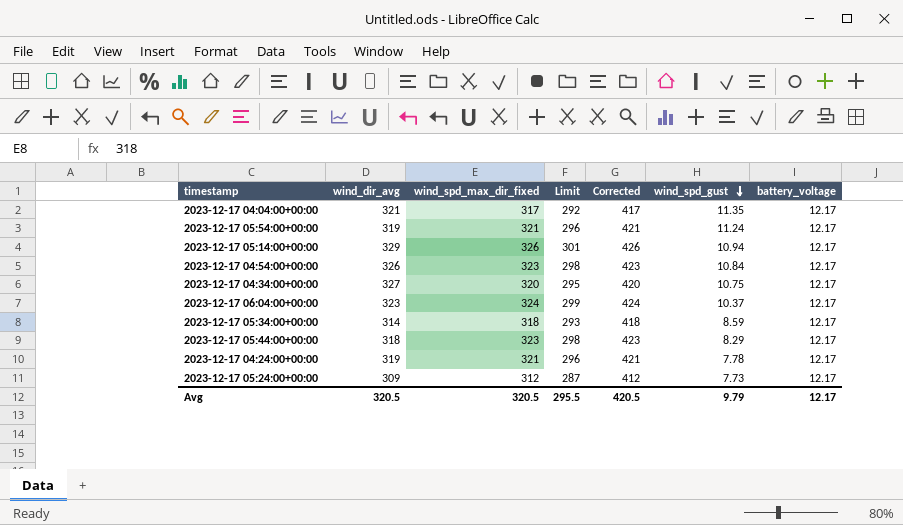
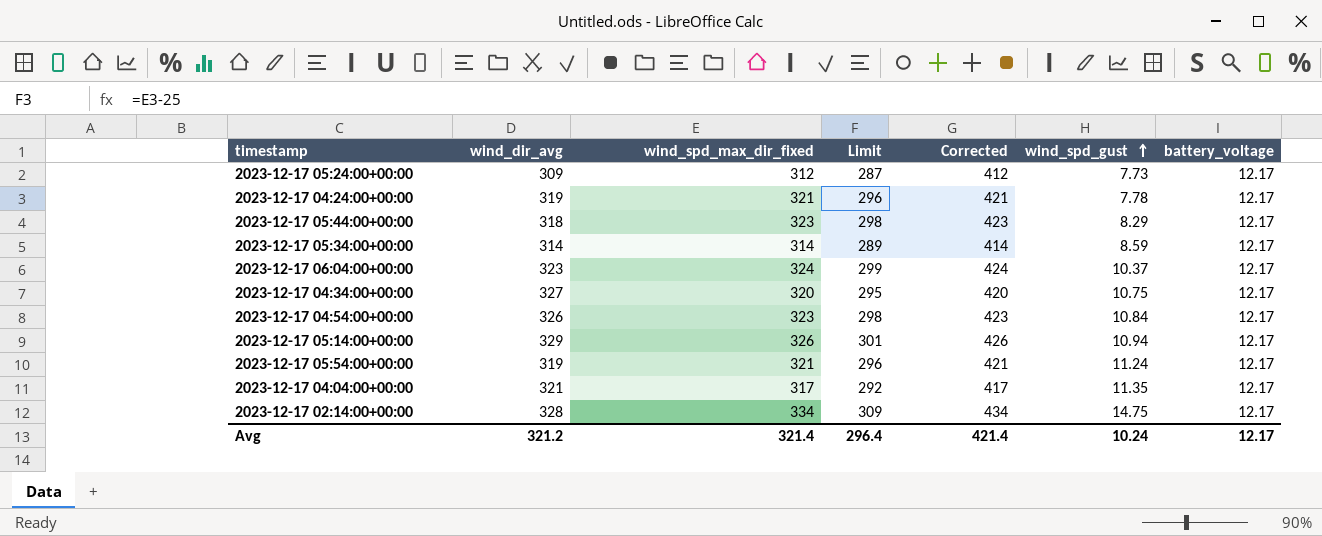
row order: wind_spd_gust descending -> wind_spd_gust ascending
2023-12-17 05:34:00+00:00 | wind_spd_max_dir_fixed: 318 -> 314
2023-12-17 05:34:00+00:00 | Limit: 293 -> 289
2023-12-17 05:34:00+00:00 | Corrected: 418 -> 414
row 2023-12-17 02:14:00+00:00: none -> 328 | 334 | 309 | 434 | 14.75 | 12.17
Avg | wind_dir_avg: 320.5 -> 321.2
Avg | wind_spd_max_dir_fixed: 320.5 -> 321.4
Avg | Limit: 295.5 -> 296.4
Avg | Corrected: 420.5 -> 421.4
Avg | wind_spd_gust: 9.79 -> 10.24

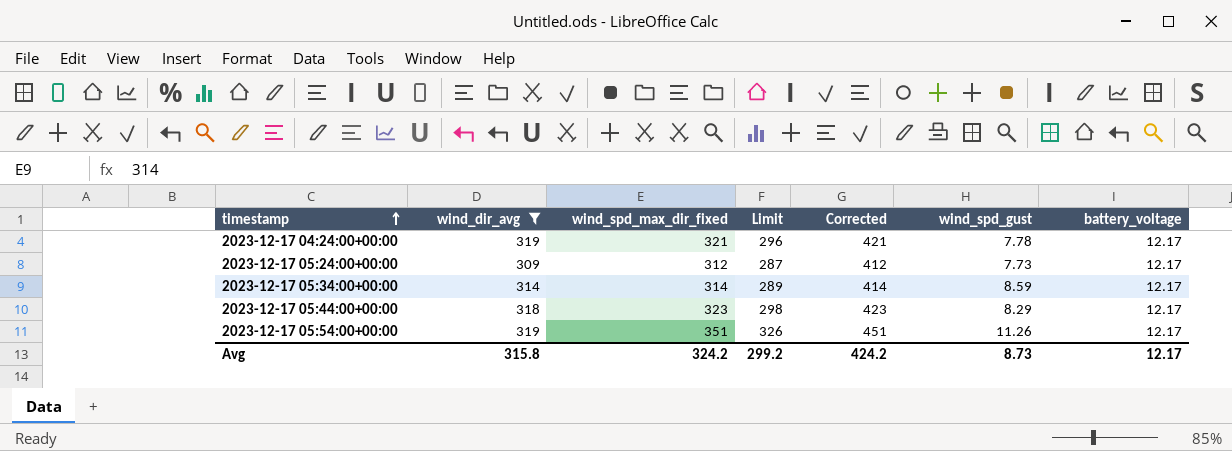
filter: none -> wind_dir_avg <= 319
row order: wind_spd_gust ascending -> timestamp ascending
2023-12-17 05:54:00+00:00 | wind_spd_max_dir_fixed: 321 -> 351
2023-12-17 05:54:00+00:00 | Limit: 296 -> 326
2023-12-17 05:54:00+00:00 | Corrected: 421 -> 451
2023-12-17 05:54:00+00:00 | wind_spd_gust: 11.24 -> 11.26
Avg | wind_dir_avg: 321.2 -> 315.8
Avg | wind_spd_max_dir_fixed: 321.4 -> 324.2
Avg | Limit: 296.4 -> 299.2
Avg | Corrected: 421.4 -> 424.2
Avg | wind_spd_gust: 10.24 -> 8.73

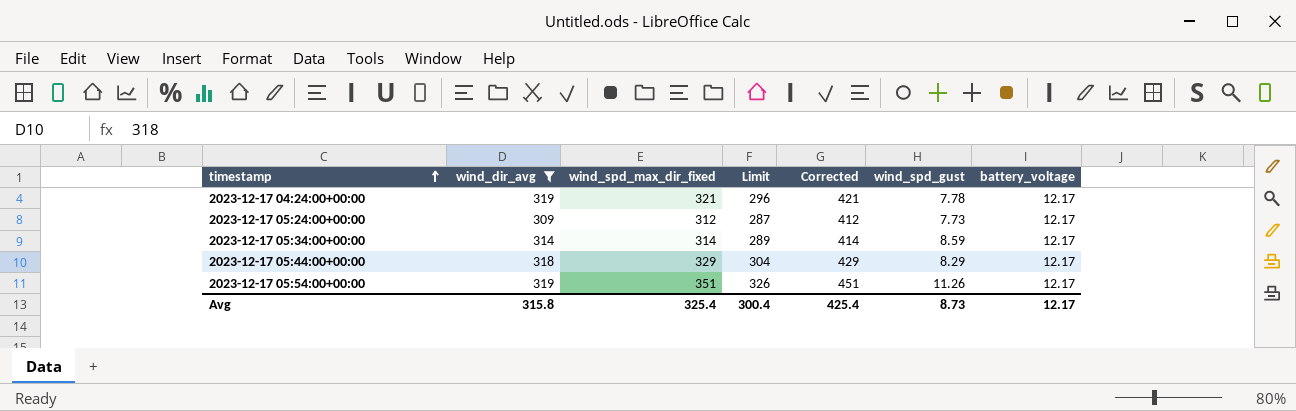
2023-12-17 05:44:00+00:00 | wind_spd_max_dir_fixed: 323 -> 329
2023-12-17 05:44:00+00:00 | Limit: 298 -> 304
2023-12-17 05:44:00+00:00 | Corrected: 423 -> 429
Avg | wind_spd_max_dir_fixed: 324.2 -> 325.4
Avg | Limit: 299.2 -> 300.4
Avg | Corrected: 424.2 -> 425.4

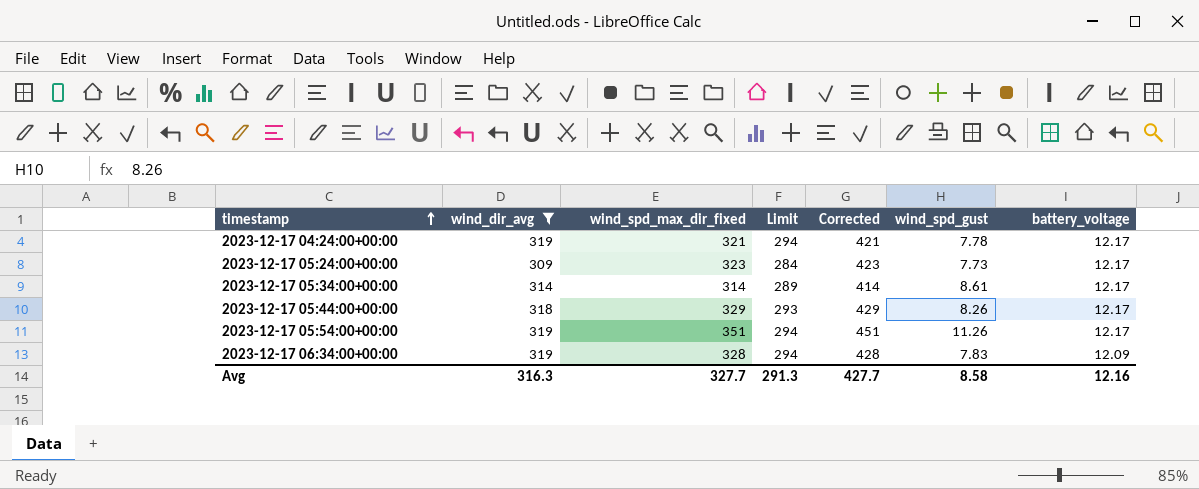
column Limit | formula: [wind_spd_max_dir_fixed] - 25 -> [wind_dir_avg] - 25
2023-12-17 05:24:00+00:00 | wind_spd_max_dir_fixed: 312 -> 323
2023-12-17 05:24:00+00:00 | Corrected: 412 -> 423
2023-12-17 05:34:00+00:00 | wind_spd_gust: 8.59 -> 8.61
2023-12-17 05:44:00+00:00 | wind_spd_gust: 8.29 -> 8.26
row 2023-12-17 06:34:00+00:00: none -> 319 | 328 | 294 | 428 | 7.83 | 12.09
Avg | wind_dir_avg: 315.8 -> 316.3
Avg | wind_spd_max_dir_fixed: 325.4 -> 327.7
Avg | Limit: 300.4 -> 291.3
Avg | Corrected: 425.4 -> 427.7
Avg | wind_spd_gust: 8.73 -> 8.58
Avg | battery_voltage: 12.17 -> 12.16

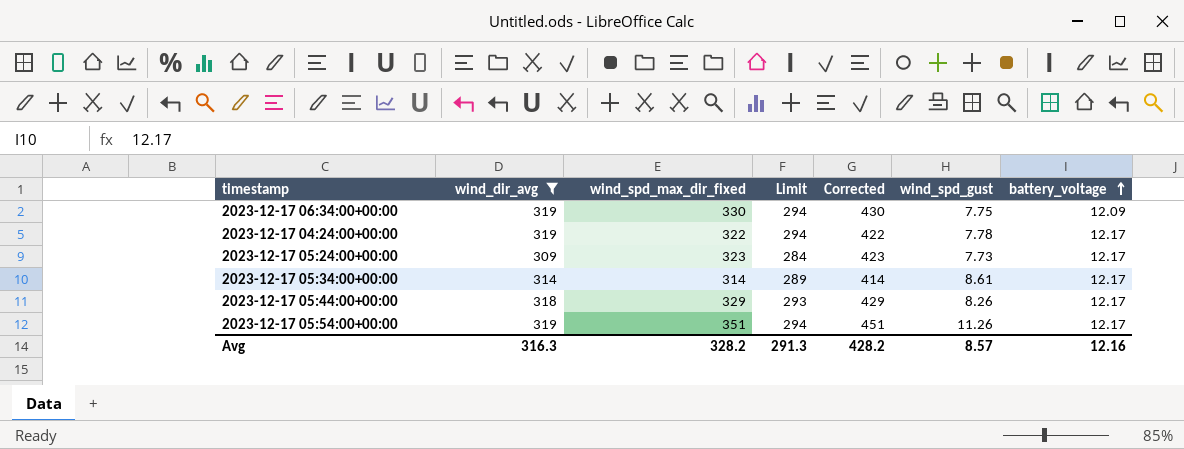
row order: timestamp ascending -> battery_voltage ascending
2023-12-17 06:34:00+00:00 | wind_spd_max_dir_fixed: 328 -> 330
2023-12-17 06:34:00+00:00 | Corrected: 428 -> 430
2023-12-17 06:34:00+00:00 | wind_spd_gust: 7.83 -> 7.75
2023-12-17 04:24:00+00:00 | wind_spd_max_dir_fixed: 321 -> 322
2023-12-17 04:24:00+00:00 | Corrected: 421 -> 422
Avg | wind_spd_max_dir_fixed: 327.7 -> 328.2
Avg | Corrected: 427.7 -> 428.2
Avg | wind_spd_gust: 8.58 -> 8.57

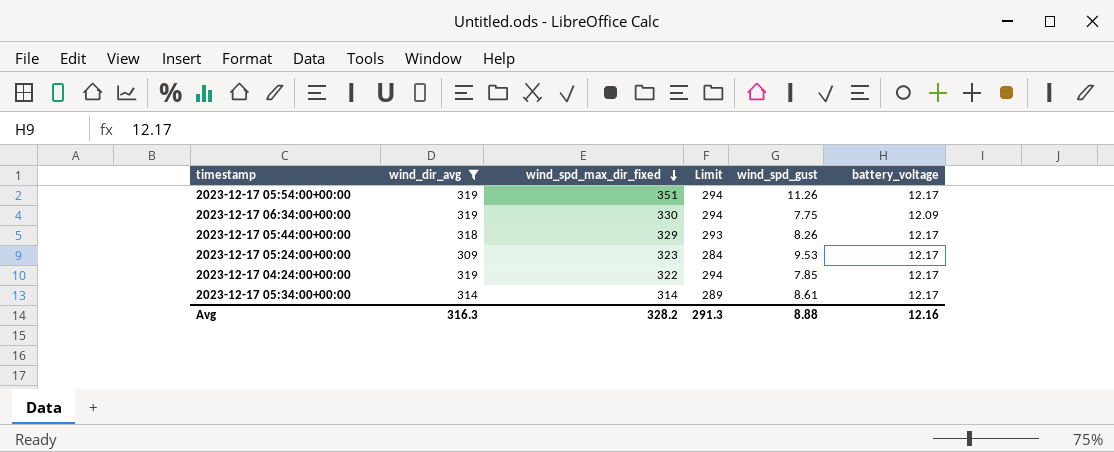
row order: battery_voltage ascending -> wind_spd_max_dir_fixed descending
column Corrected | formula: [wind_spd_max_dir_fixed] + 100 -> none
2023-12-17 05:24:00+00:00 | wind_spd_gust: 7.73 -> 9.53
2023-12-17 04:24:00+00:00 | wind_spd_gust: 7.78 -> 7.85
Avg | wind_spd_gust: 8.57 -> 8.88

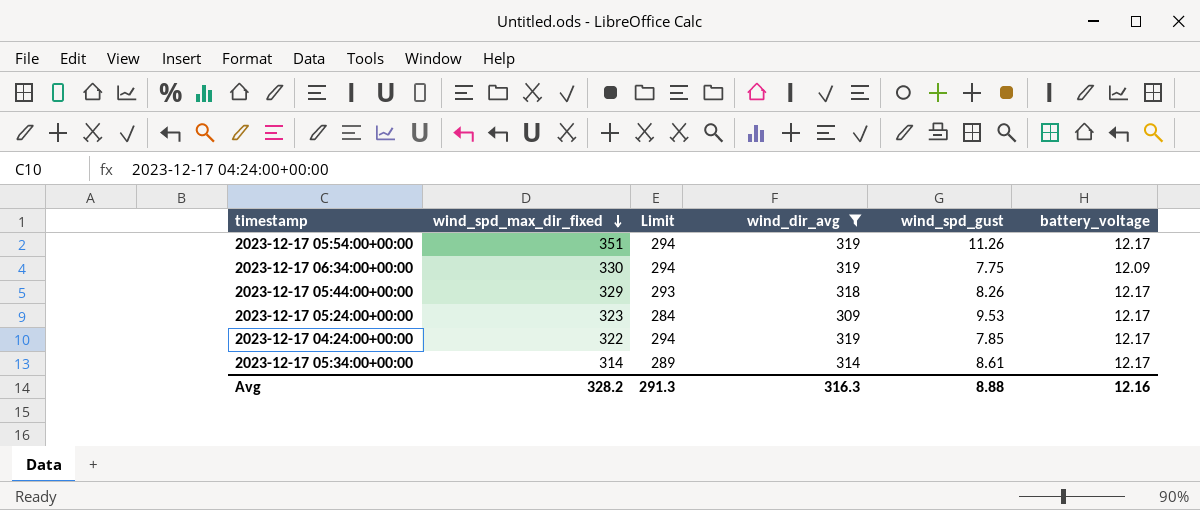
column wind_dir_avg | position: 2 -> 4

